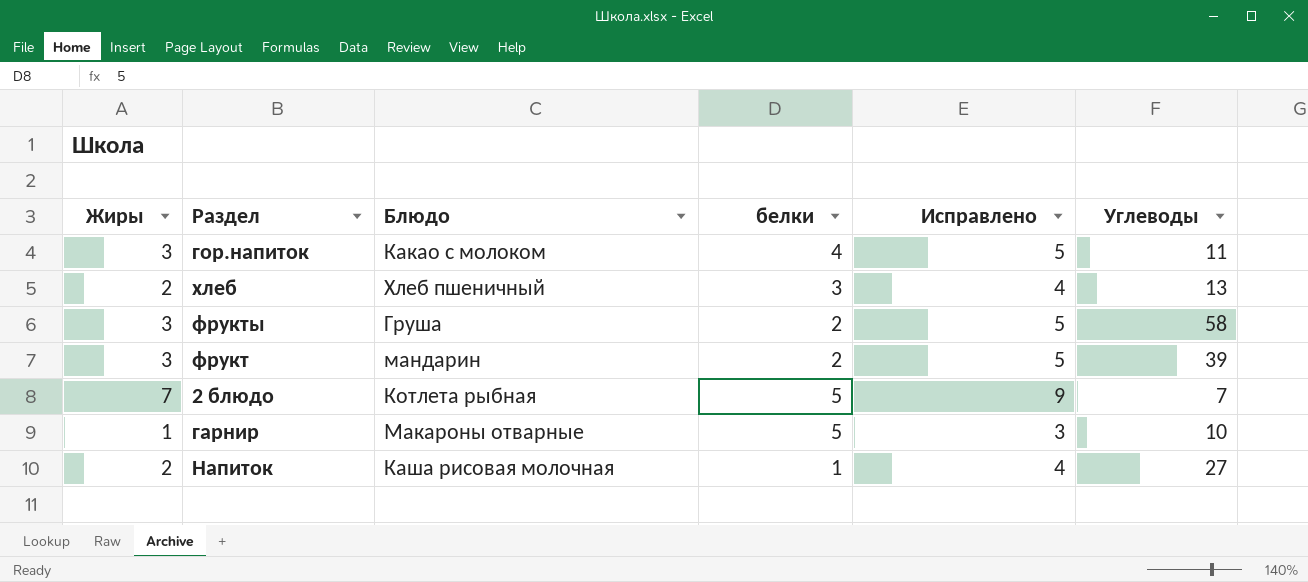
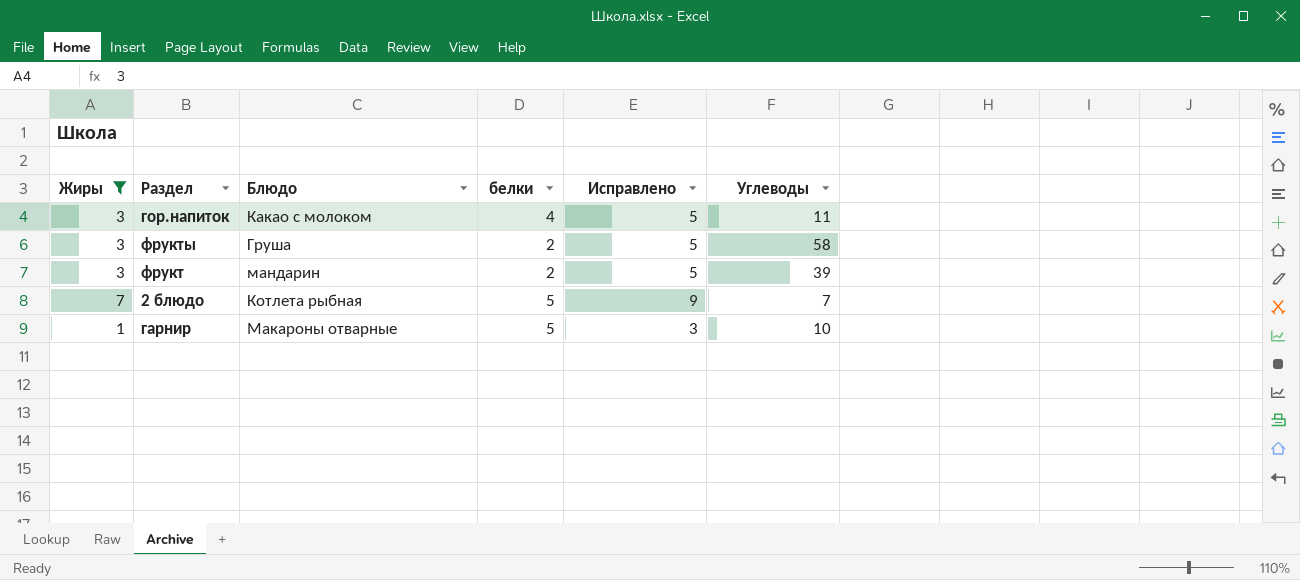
filter: none -> Жиры != 2

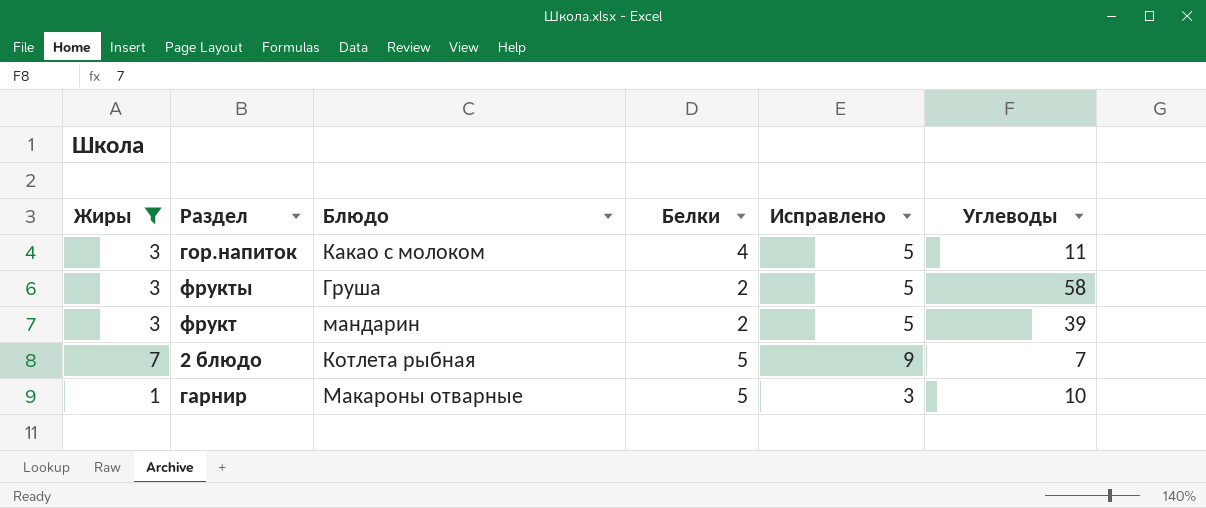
column name: белки -> Белки

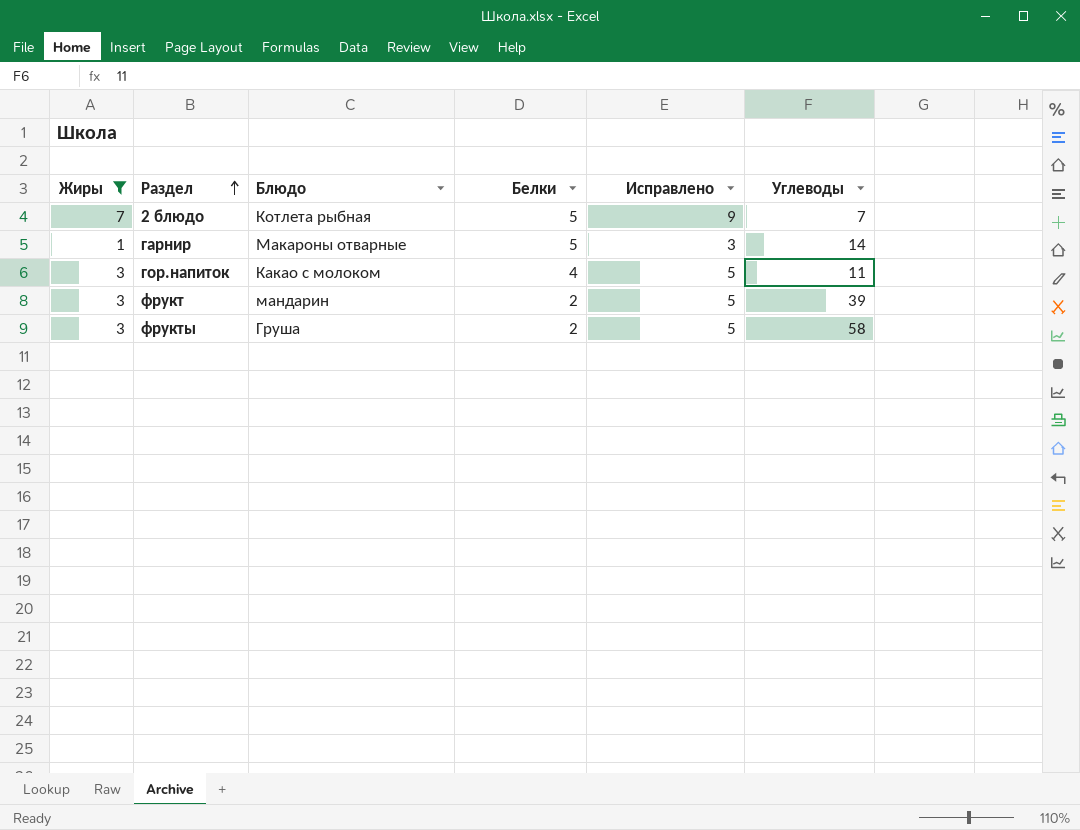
row order: none -> Раздел ascending
гарнир | Углеводы: 10 -> 14

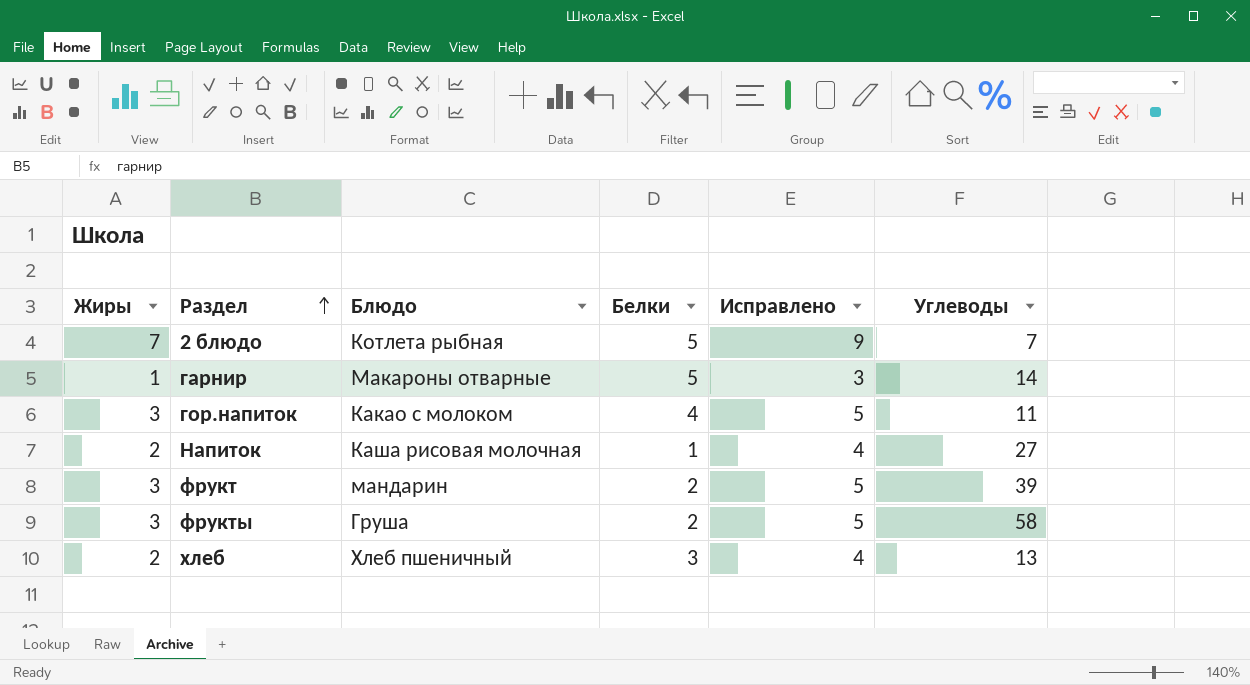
filter: Жиры != 2 -> none

